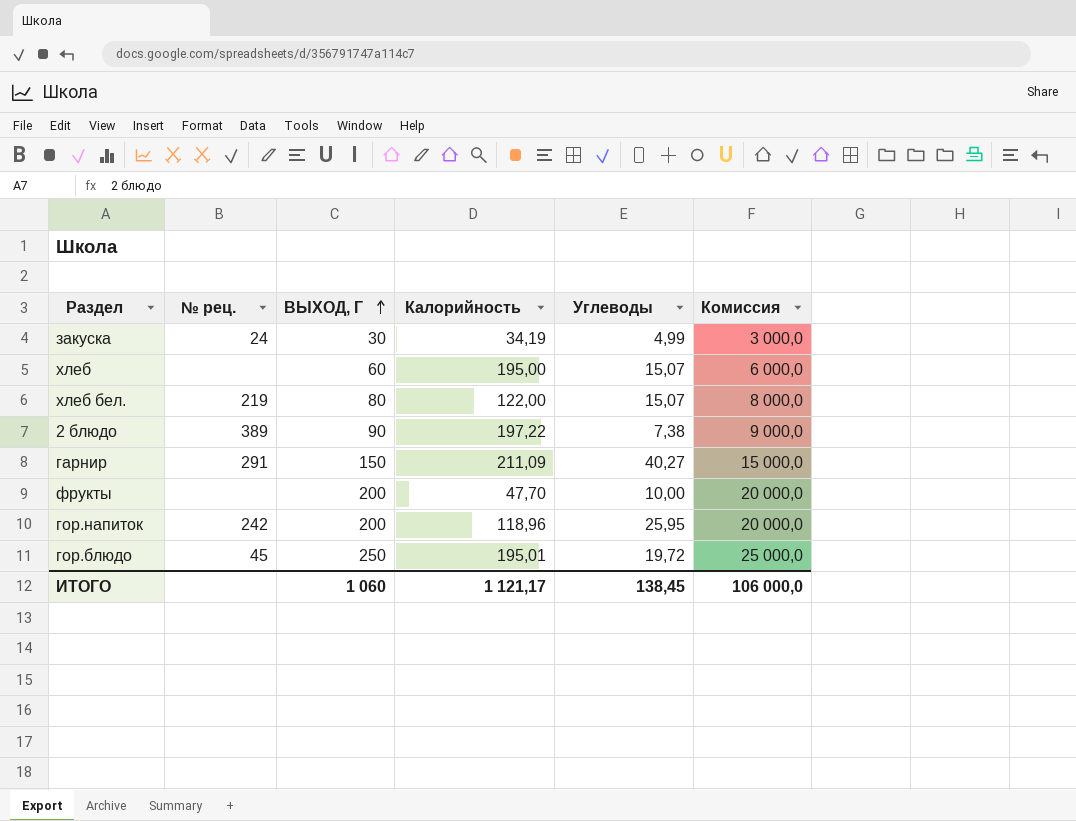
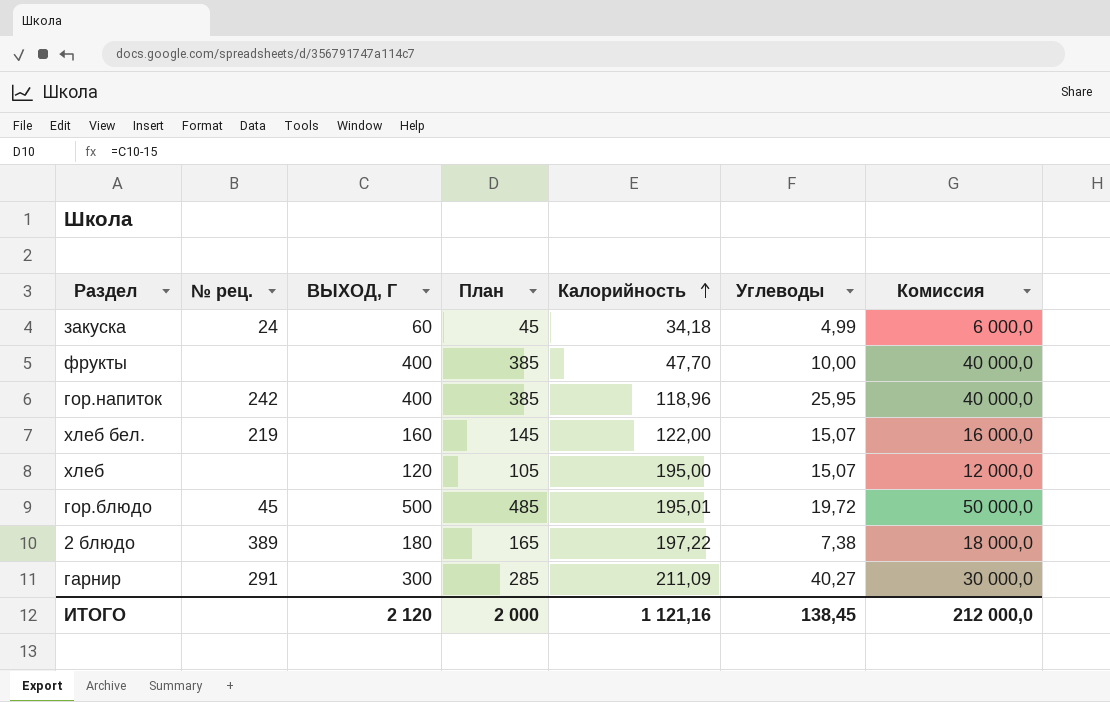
row order: ВЫХОД, Г ascending -> Калорийность ascending
column План | formula: none -> [ВЫХОД, Г] - 15
закуска | ВЫХОД, Г: 30 -> 60
закуска | Калорийность: 34,19 -> 34,18
закуска | Комиссия: 3 000,0 -> 6 000,0
фрукты | ВЫХОД, Г: 200 -> 400
фрукты | Комиссия: 20 000,0 -> 40 000,0
гор.напиток | ВЫХОД, Г: 200 -> 400
гор.напиток | Комиссия: 20 000,0 -> 40 000,0
хлеб бел. | ВЫХОД, Г: 80 -> 160
хлеб бел. | Комиссия: 8 000,0 -> 16 000,0
хлеб | ВЫХОД, Г: 60 -> 120
хлеб | Комиссия: 6 000,0 -> 12 000,0
гор.блюдо | ВЫХОД, Г: 250 -> 500
гор.блюдо | Комиссия: 25 000,0 -> 50 000,0
2 блюдо | ВЫХОД, Г: 90 -> 180
2 блюдо | Комиссия: 9 000,0 -> 18 000,0
гарнир | ВЫХОД, Г: 150 -> 300
гарнир | Комиссия: 15 000,0 -> 30 000,0
ИТОГО | ВЫХОД, Г: 1 060 -> 2 120
ИТОГО | Калорийность: 1 121,17 -> 1 121,16
ИТОГО | Комиссия: 106 000,0 -> 212 000,0

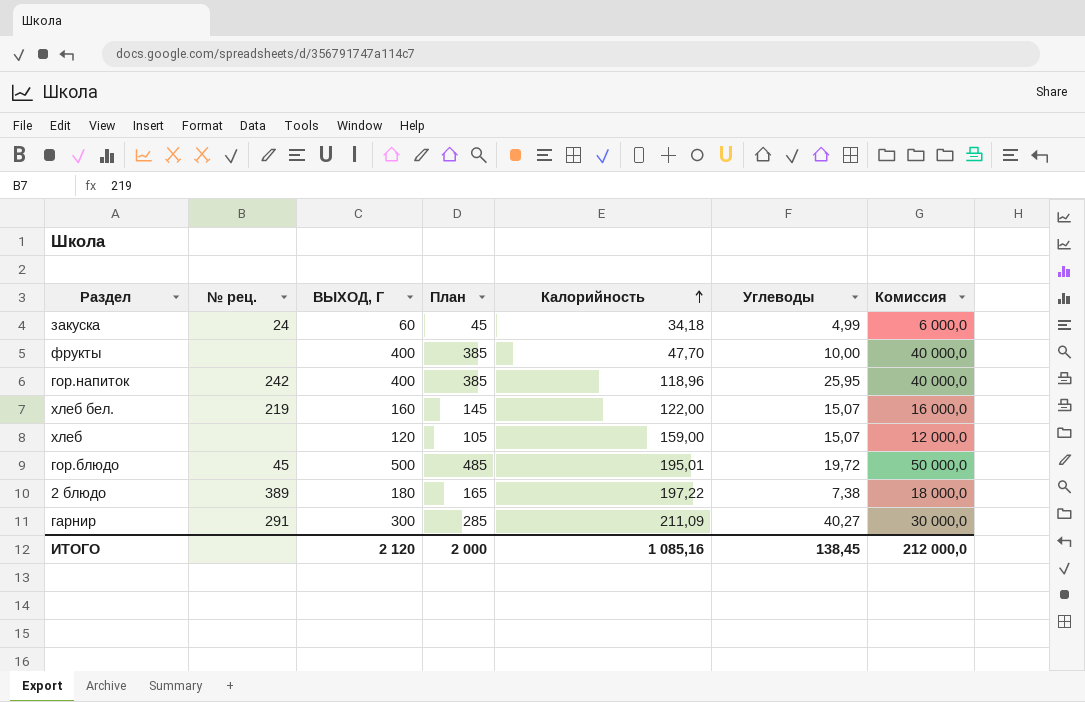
хлеб | Калорийность: 195,00 -> 159,00
ИТОГО | Калорийность: 1 121,16 -> 1 085,16

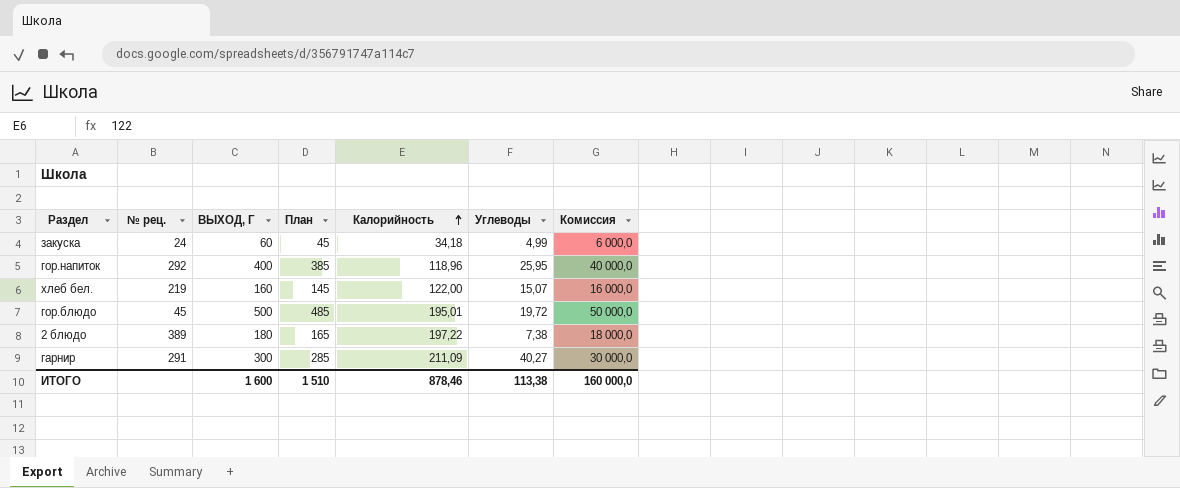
row фрукты: none | 400 | 385 | 47,70 | 10,00 | 40 000,0 -> none
row хлеб: none | 120 | 105 | 159,00 | 15,07 | 12 000,0 -> none
гор.напиток | № рец.: 242 -> 292
ИТОГО | ВЫХОД, Г: 2 120 -> 1 600
ИТОГО | План: 2 000 -> 1 510
ИТОГО | Калорийность: 1 085,16 -> 878,46
ИТОГО | Углеводы: 138,45 -> 113,38
ИТОГО | Комиссия: 212 000,0 -> 160 000,0

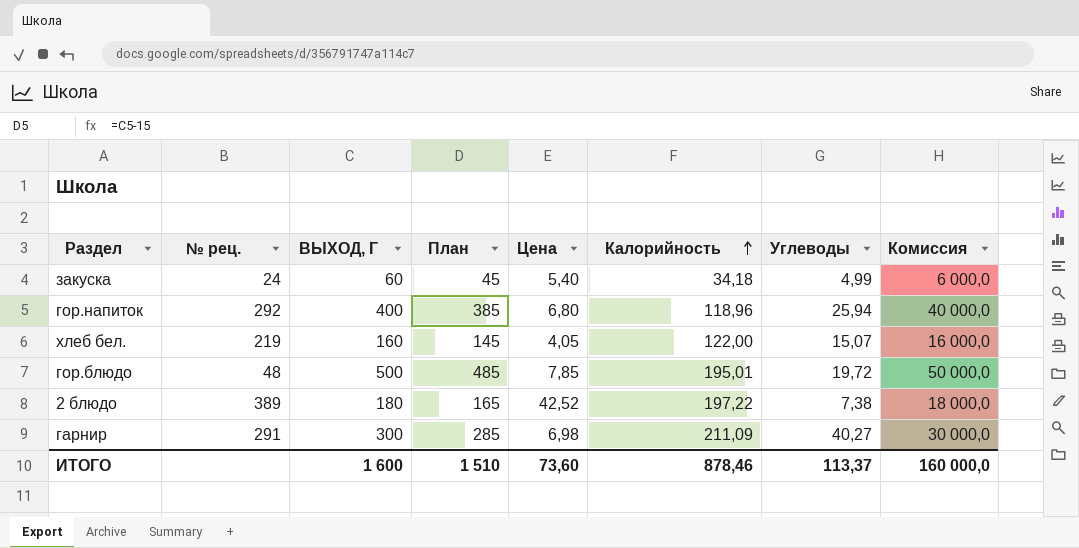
column Цена | position: none -> 5
гор.напиток | Углеводы: 25,95 -> 25,94
гор.блюдо | № рец.: 45 -> 48
ИТОГО | Углеводы: 113,38 -> 113,37

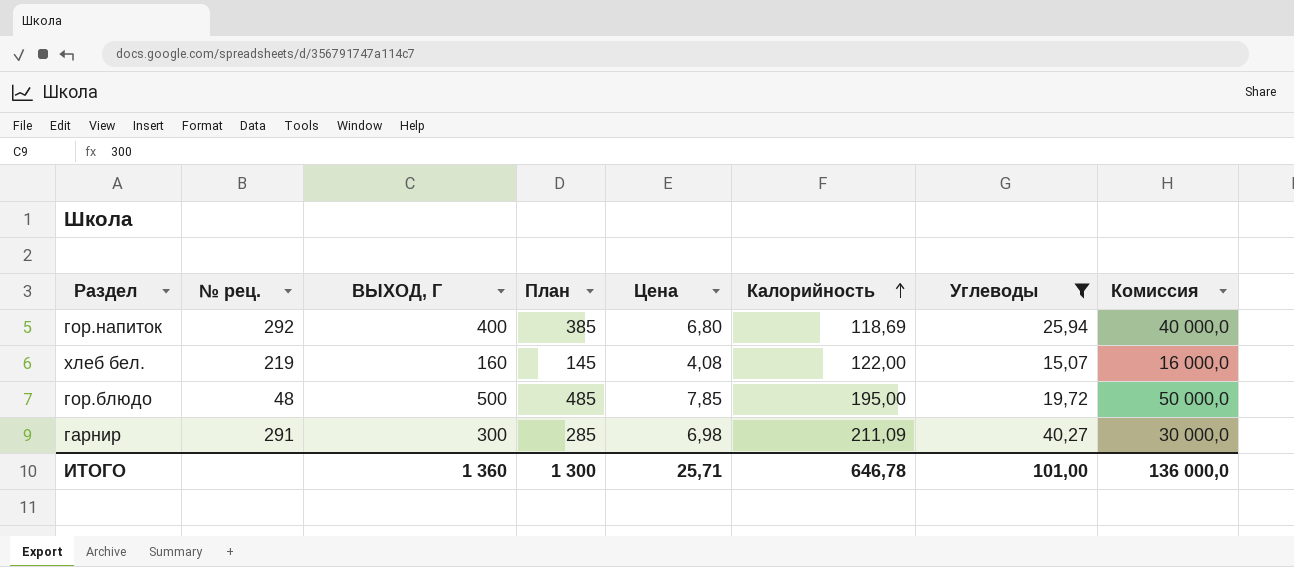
filter: none -> Углеводы >= 15,07
гор.напиток | Калорийность: 118,96 -> 118,69
хлеб бел. | Цена: 4,05 -> 4,08
гор.блюдо | Калорийность: 195,01 -> 195,00
ИТОГО | ВЫХОД, Г: 1 600 -> 1 360
ИТОГО | План: 1 510 -> 1 300
ИТОГО | Цена: 73,60 -> 25,71
ИТОГО | Калорийность: 878,46 -> 646,78
ИТОГО | Углеводы: 113,37 -> 101,00
ИТОГО | Комиссия: 160 000,0 -> 136 000,0

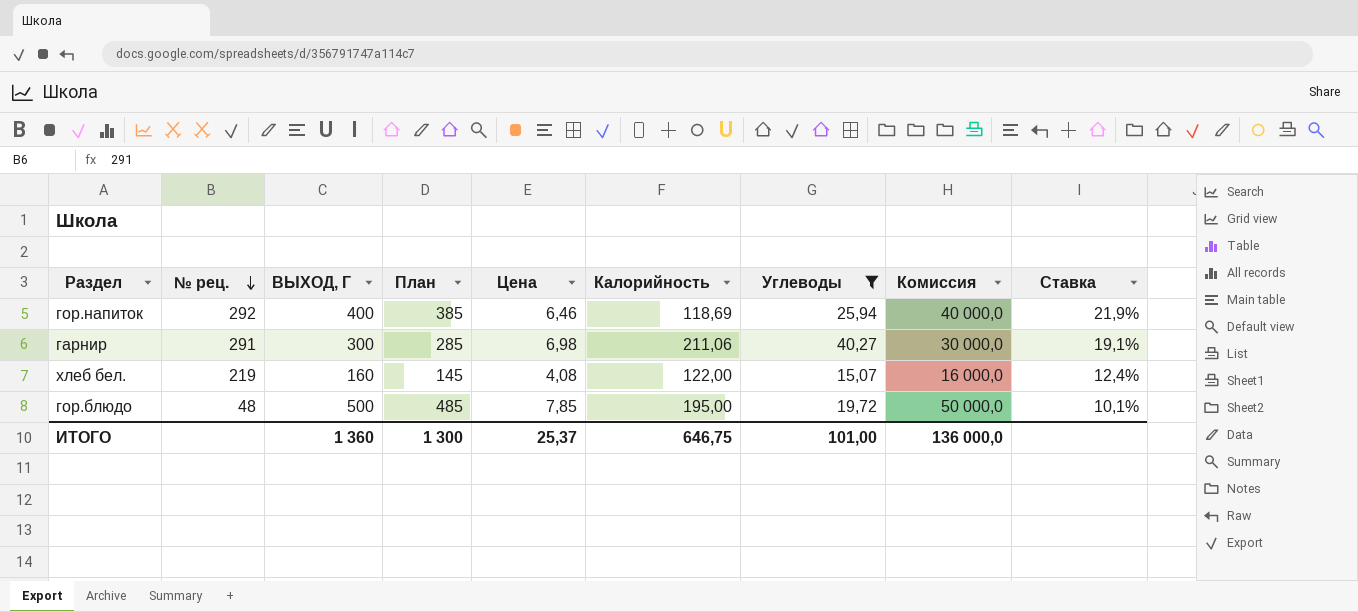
row order: Калорийность ascending -> № рец. descending
column Ставка | formula: none -> [Углеводы] / [Калорийность]
гор.напиток | Цена: 6,80 -> 6,46
гарнир | Калорийность: 211,09 -> 211,06
ИТОГО | Цена: 25,71 -> 25,37
ИТОГО | Калорийность: 646,78 -> 646,75

